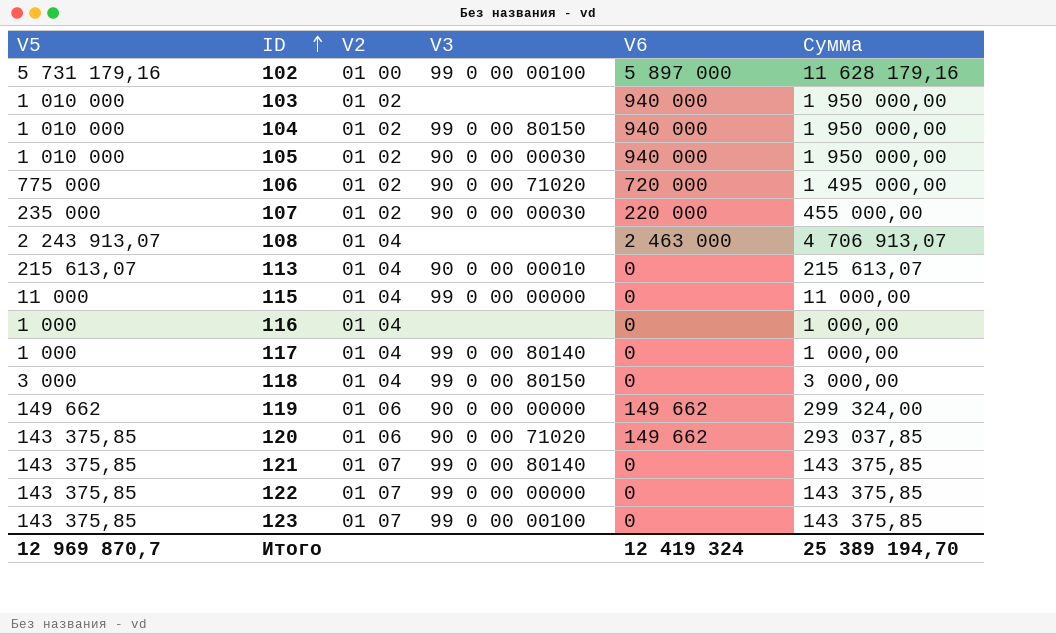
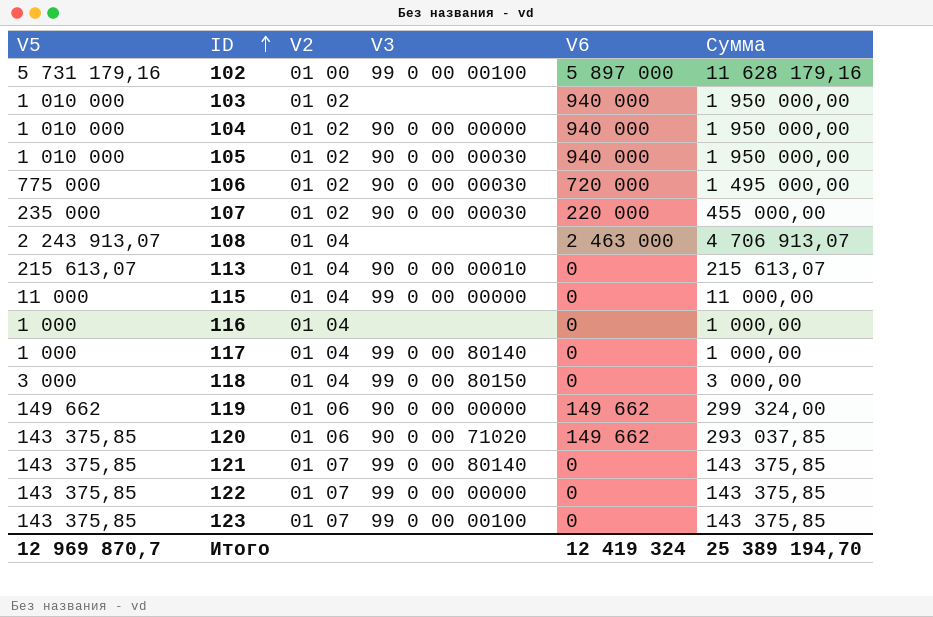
104 | V3: 99 0 00 80150 -> 90 0 00 00000
106 | V3: 90 0 00 71020 -> 90 0 00 00030

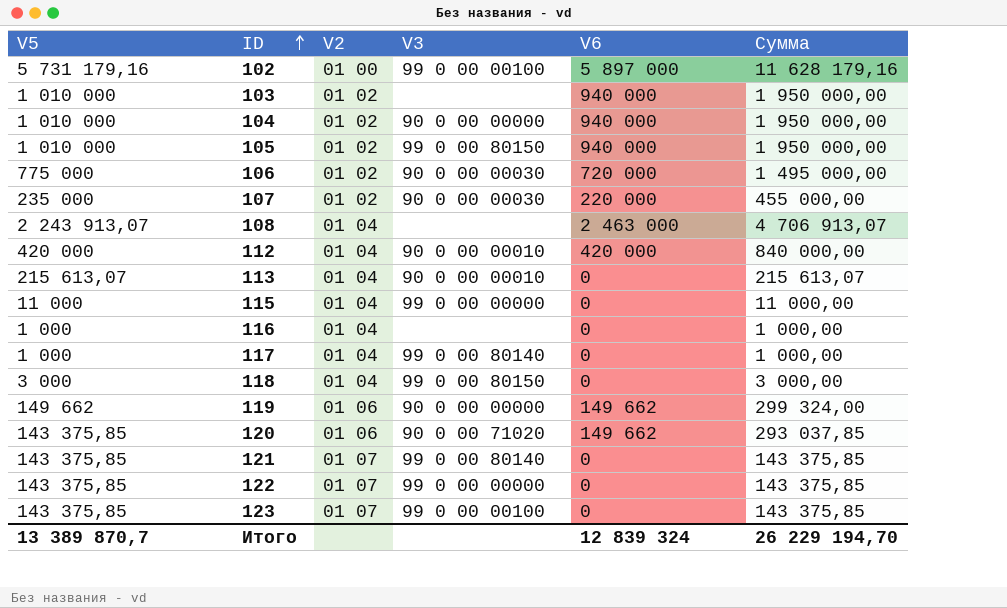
105 | V3: 90 0 00 00030 -> 99 0 00 80150
row 112: none -> 420 000 | 01 04 | 90 0 00 00010 | 420 000 | 840 000,00
Итого | V5: 12 969 870,7 -> 13 389 870,7
Итого | V6: 12 419 324 -> 12 839 324
Итого | Сумма: 25 389 194,70 -> 26 229 194,70

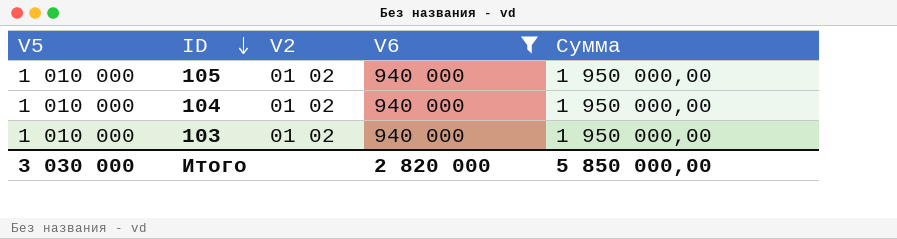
filter: none -> V6 = 940 000
row order: ID ascending -> ID descending
column V3 | position: 4 -> none
Итого | V5: 13 389 870,7 -> 3 030 000
Итого | V6: 12 839 324 -> 2 820 000
Итого | Сумма: 26 229 194,70 -> 5 850 000,00

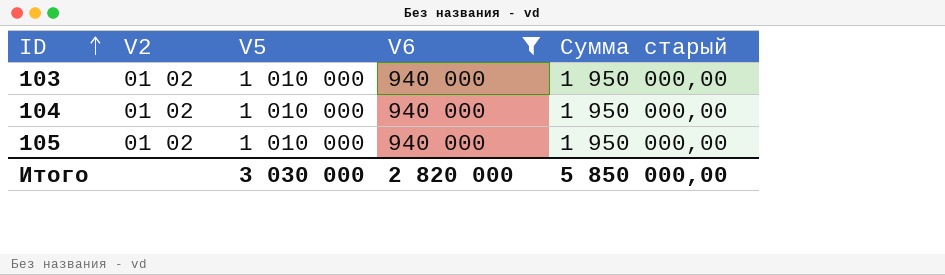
row order: ID descending -> ID ascending
column V5 | position: 1 -> 3
column name: Сумма -> Сумма старый

